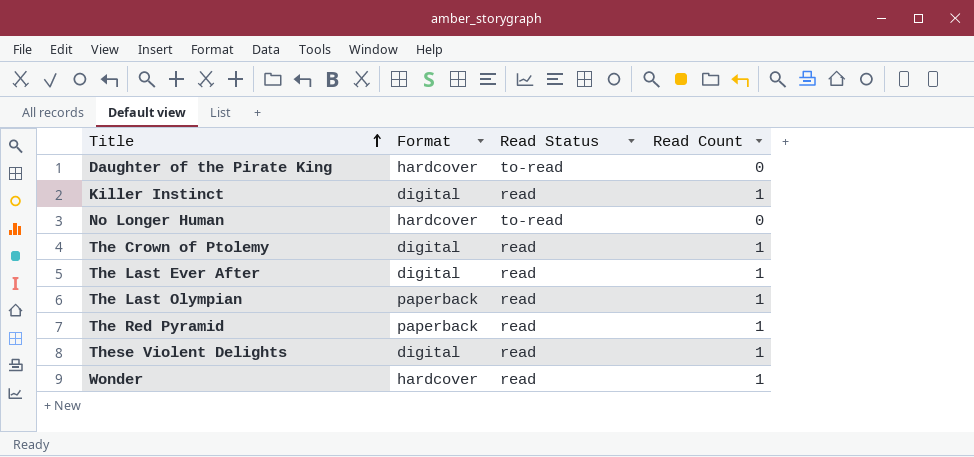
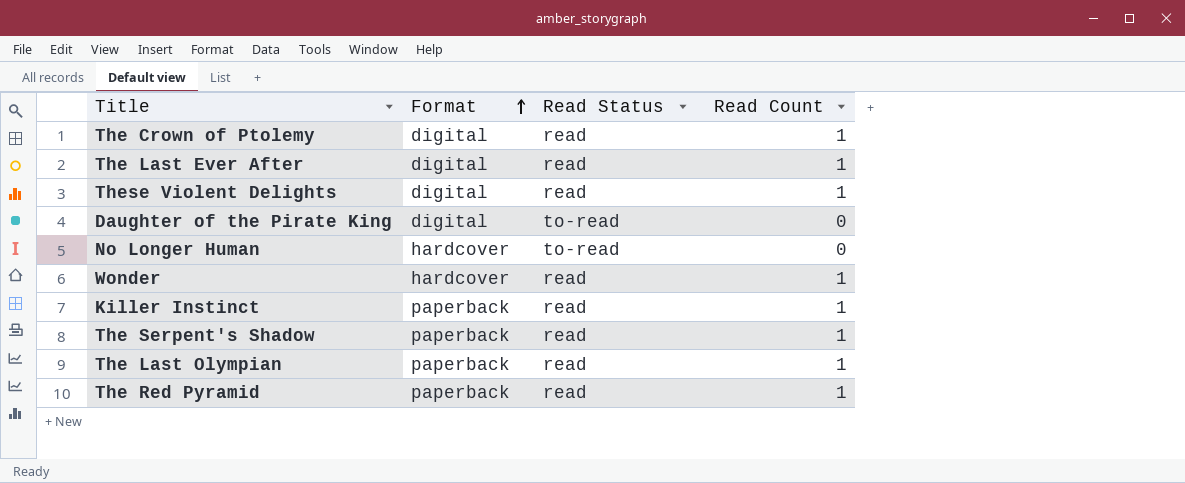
row order: Title ascending -> Format ascending
Daughter of the Pirate King | Format: hardcover -> digital
Killer Instinct | Format: digital -> paperback
row The Serpent's Shadow: none -> paperback | read | 1

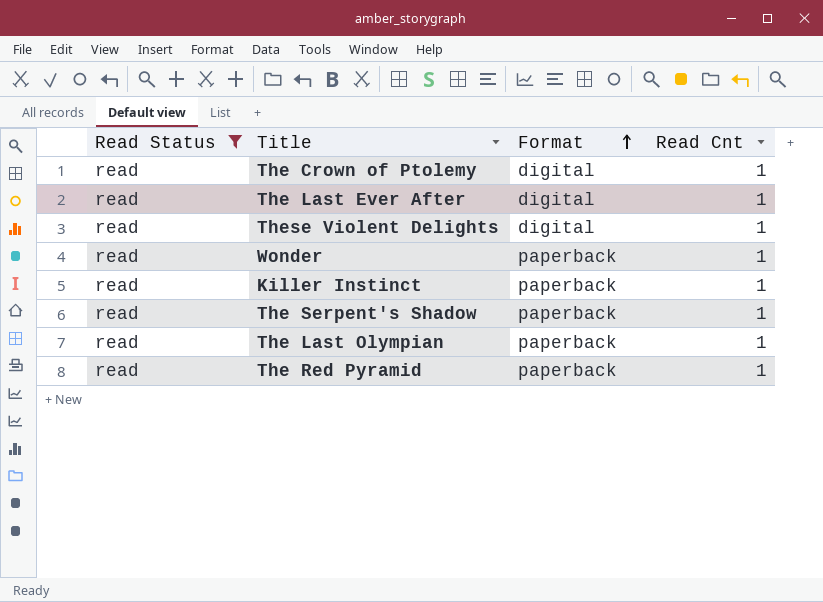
filter: none -> Read Status = read
column Read Status | position: 3 -> 1
column name: Read Count -> Read Cnt
Wonder | Format: hardcover -> paperback

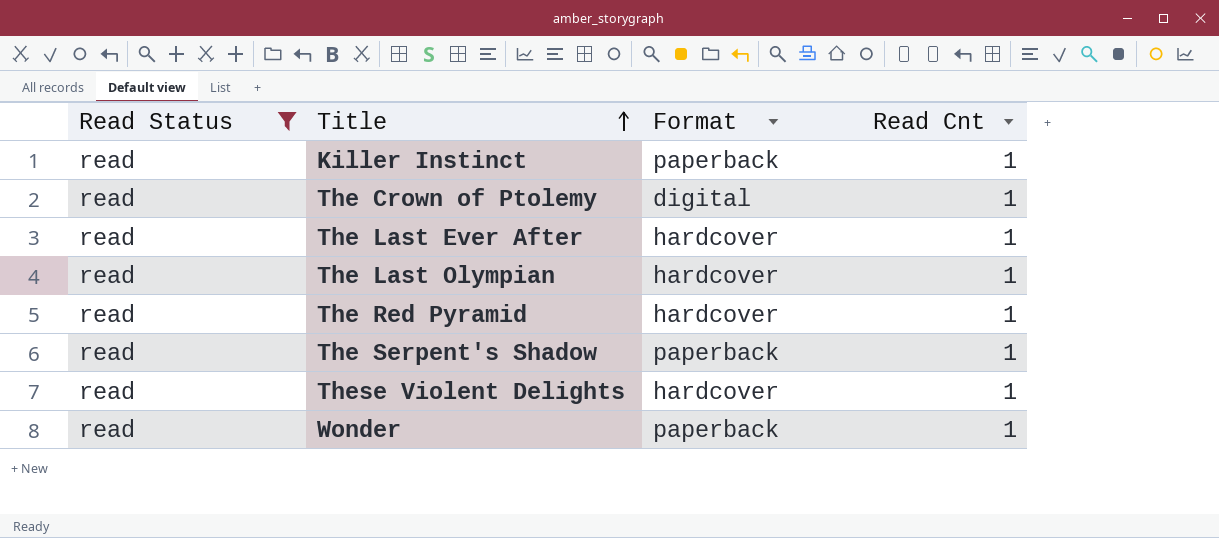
row order: Format ascending -> Title ascending
The Last Ever After | Format: digital -> hardcover
The Last Olympian | Format: paperback -> hardcover
The Red Pyramid | Format: paperback -> hardcover
These Violent Delights | Format: digital -> hardcover

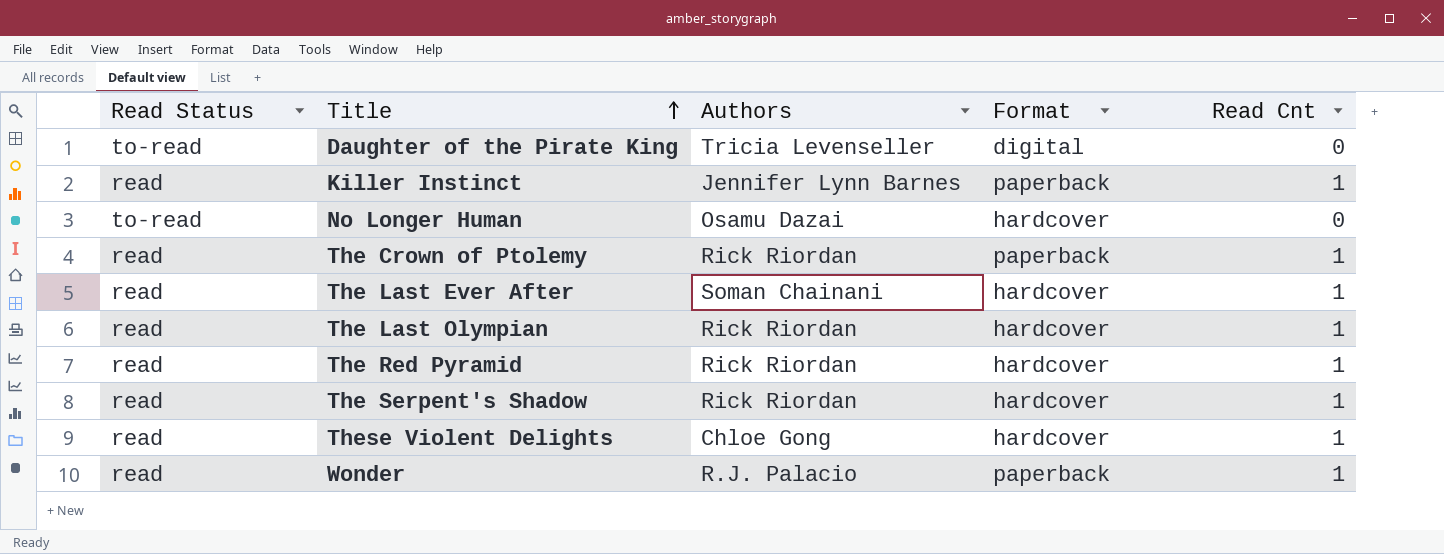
filter: Read Status = read -> none
column Authors | position: none -> 3
The Crown of Ptolemy | Format: digital -> paperback
The Serpent's Shadow | Format: paperback -> hardcover

